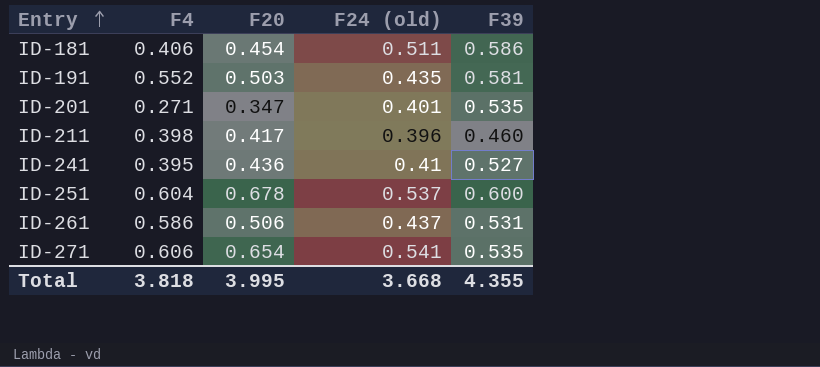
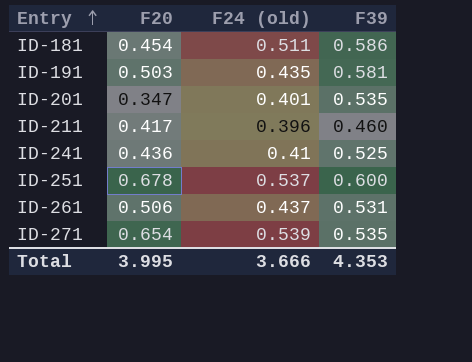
column F4 | position: 2 -> none
ID-241 | F39: 0.527 -> 0.525
ID-271 | F24 (old): 0.541 -> 0.539
Total | F24 (old): 3.668 -> 3.666
Total | F39: 4.355 -> 4.353

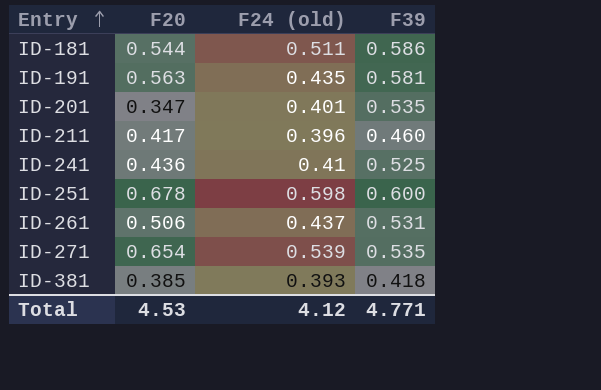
ID-181 | F20: 0.454 -> 0.544
ID-191 | F20: 0.503 -> 0.563
ID-251 | F24 (old): 0.537 -> 0.598
row ID-381: none -> 0.385 | 0.393 | 0.418
Total | F20: 3.995 -> 4.53
Total | F24 (old): 3.666 -> 4.12
Total | F39: 4.353 -> 4.771

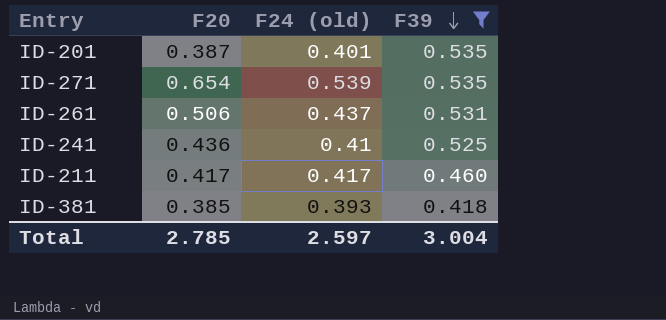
filter: none -> F39 <= 0.535
row order: Entry ascending -> F39 descending
ID-201 | F20: 0.347 -> 0.387
ID-211 | F24 (old): 0.396 -> 0.417
Total | F20: 4.53 -> 2.785
Total | F24 (old): 4.12 -> 2.597
Total | F39: 4.771 -> 3.004

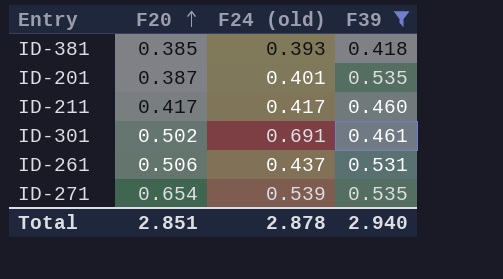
row order: F39 descending -> F20 ascending
row ID-241: 0.436 | 0.41 | 0.525 -> none
row ID-301: none -> 0.502 | 0.691 | 0.461
Total | F20: 2.785 -> 2.851
Total | F24 (old): 2.597 -> 2.878
Total | F39: 3.004 -> 2.940

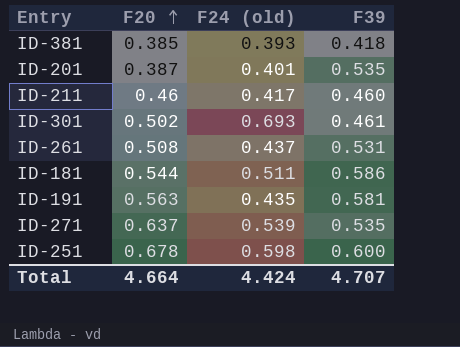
filter: F39 <= 0.535 -> none
ID-211 | F20: 0.417 -> 0.46
ID-301 | F24 (old): 0.691 -> 0.693
ID-261 | F20: 0.506 -> 0.508
ID-271 | F20: 0.654 -> 0.637
Total | F20: 2.851 -> 4.664
Total | F24 (old): 2.878 -> 4.424
Total | F39: 2.940 -> 4.707

